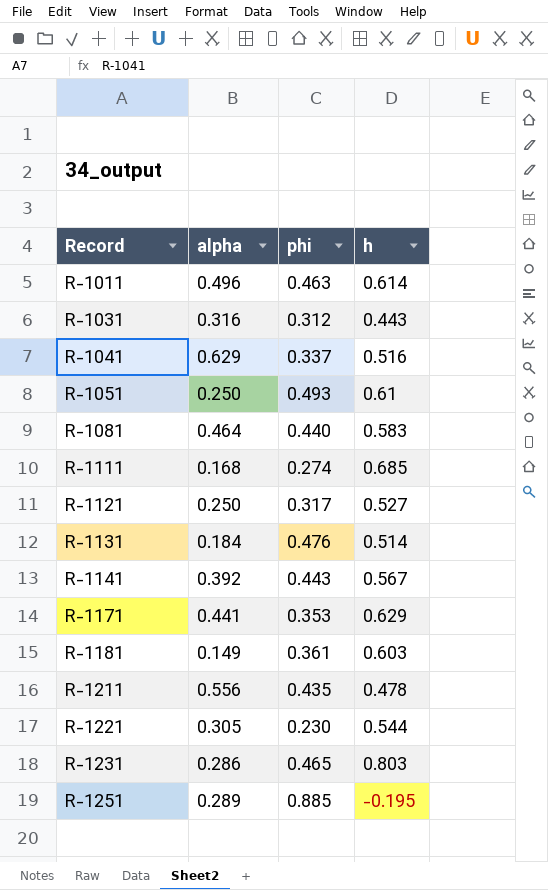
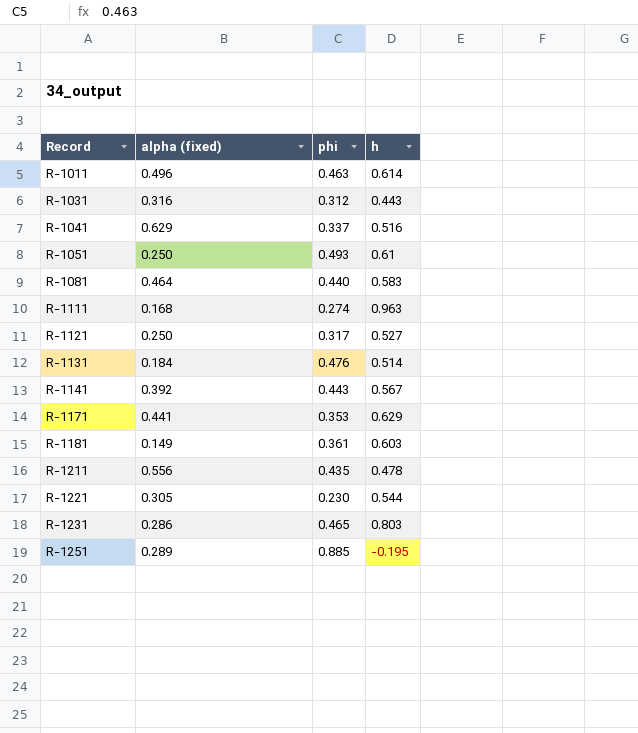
column name: alpha -> alpha (fixed)
R-1111 | h: 0.685 -> 0.963

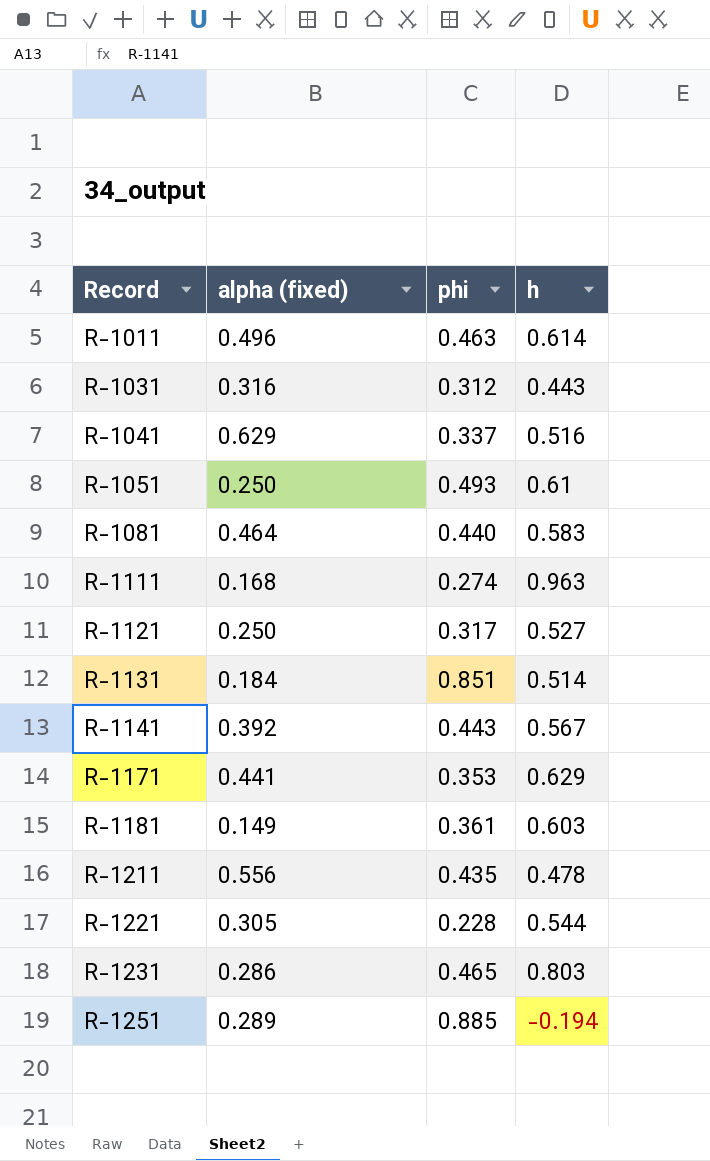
R-1131 | phi: 0.476 -> 0.851
R-1221 | phi: 0.230 -> 0.228
R-1251 | h: -0.195 -> -0.194

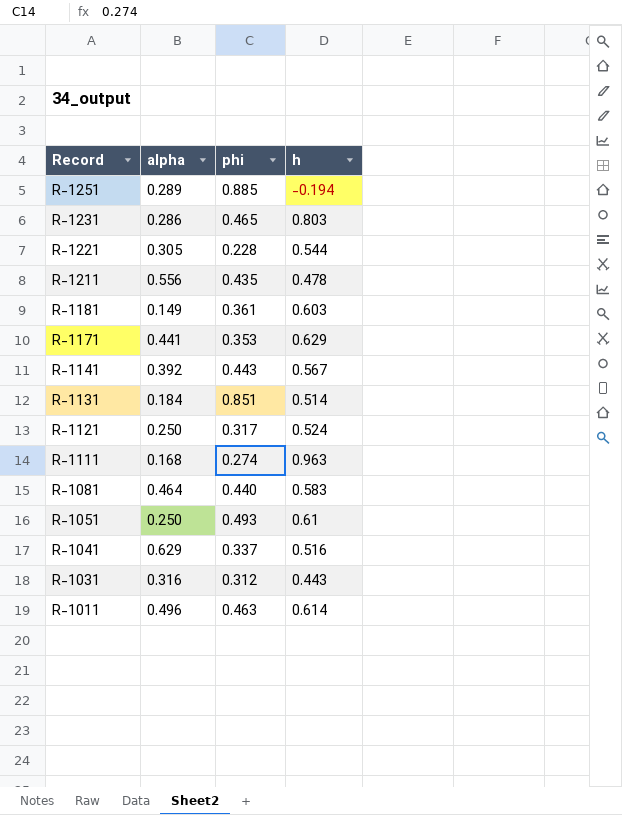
row order: Record ascending -> Record descending
column name: alpha (fixed) -> alpha
R-1121 | h: 0.527 -> 0.524

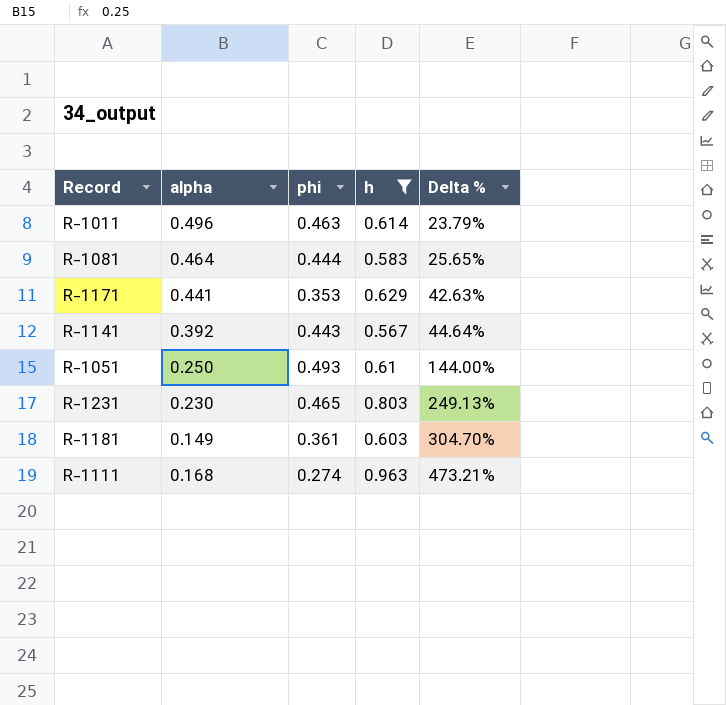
filter: none -> h >= 0.567
row order: Record descending -> Delta % ascending
column Delta % | formula: none -> ([h] - [alpha]) / [alpha]
R-1081 | phi: 0.440 -> 0.444
R-1231 | alpha: 0.286 -> 0.230

